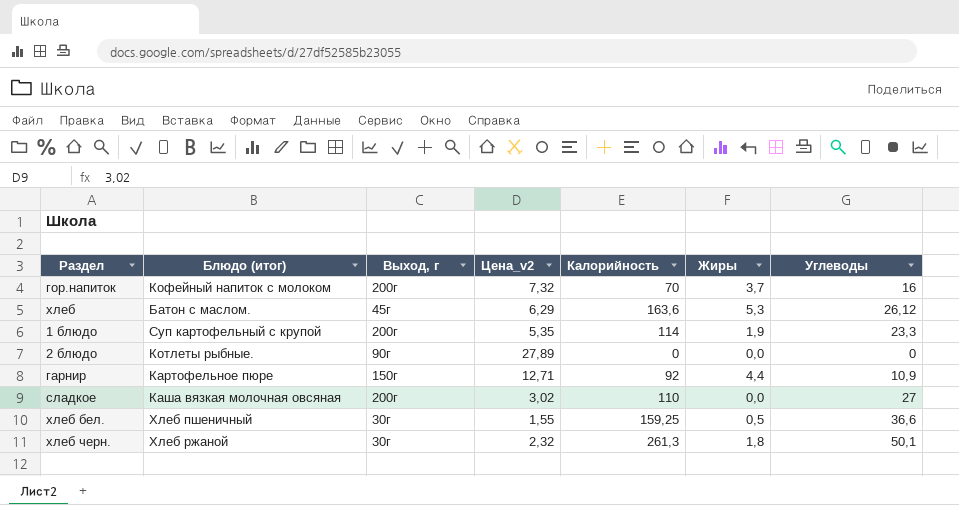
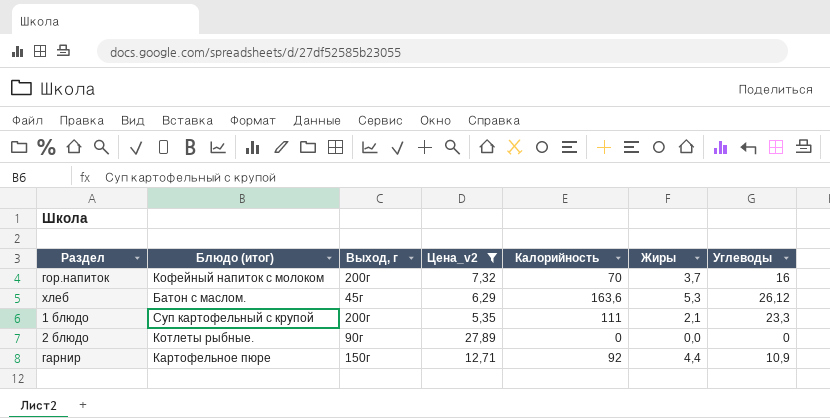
filter: none -> Цена_v2 >= 5,35
1 блюдо | Калорийность: 114 -> 111
1 блюдо | Жиры: 1,9 -> 2,1

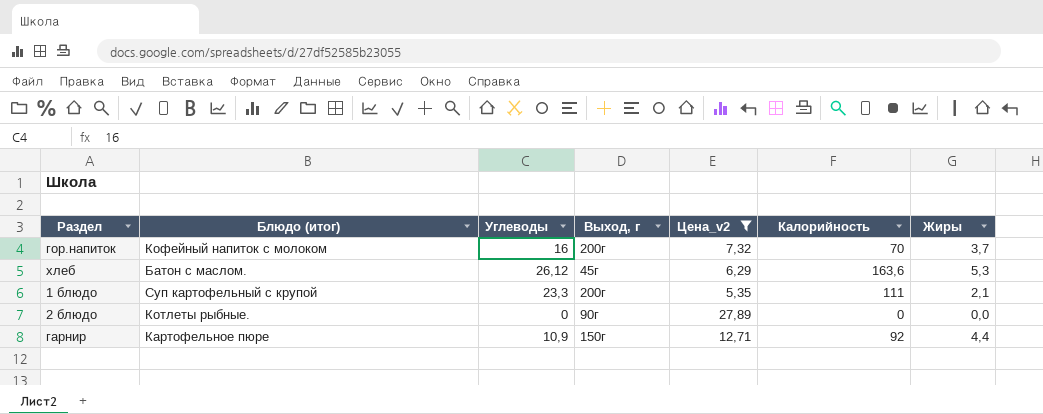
column Углеводы | position: 7 -> 3

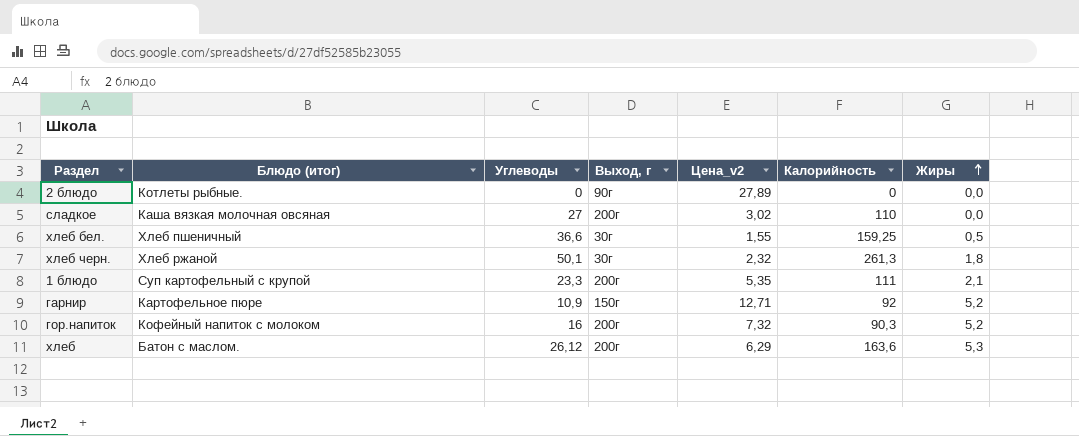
filter: Цена_v2 >= 5,35 -> none
row order: none -> Жиры ascending
гарнир | Жиры: 4,4 -> 5,2
гор.напиток | Калорийность: 70 -> 90,3
гор.напиток | Жиры: 3,7 -> 5,2
хлеб | Выход, г: 45г -> 200г

